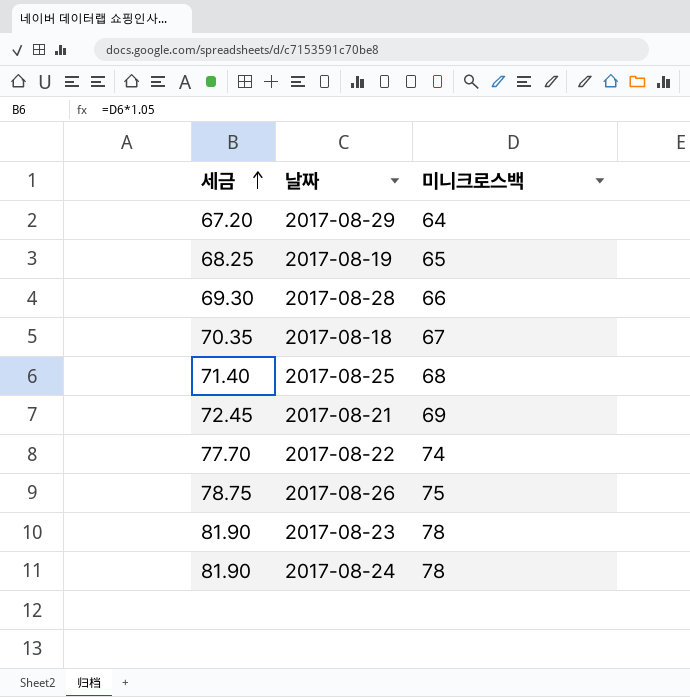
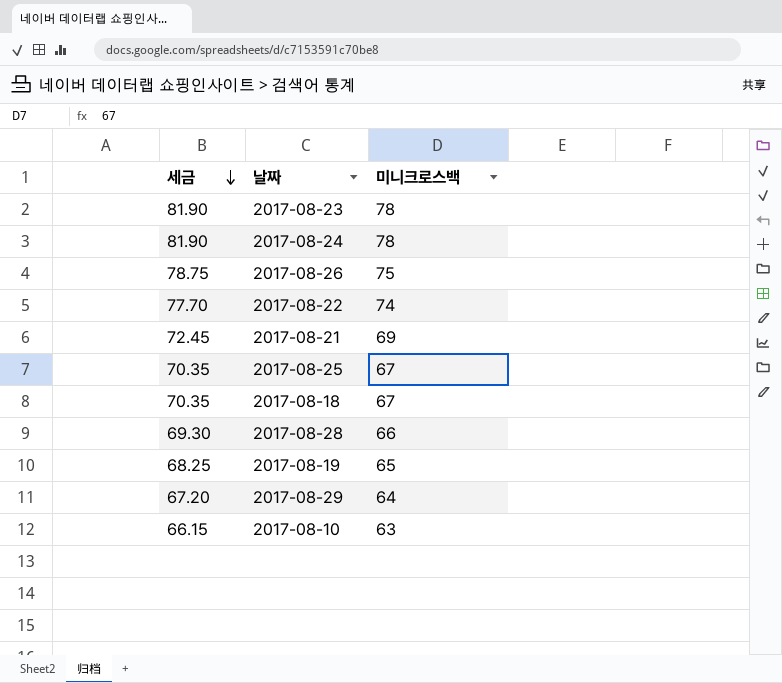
row order: 세금 ascending -> 세금 descending
2017-08-25 | 세금: 71.40 -> 70.35
2017-08-25 | 미니크로스백: 68 -> 67
row 2017-08-10: none -> 66.15 | 63

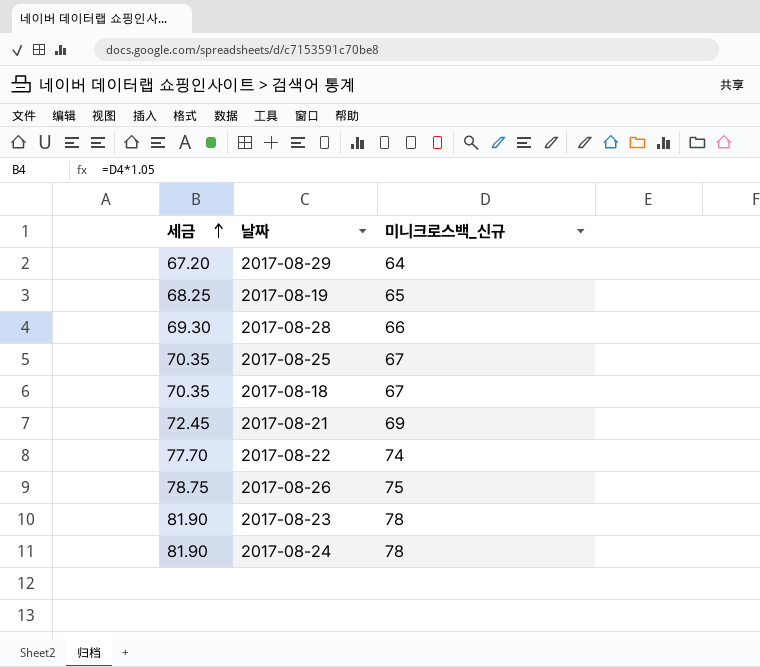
row order: 세금 descending -> 세금 ascending
column name: 미니크로스백 -> 미니크로스백_신규
row 2017-08-10: 66.15 | 63 -> none

